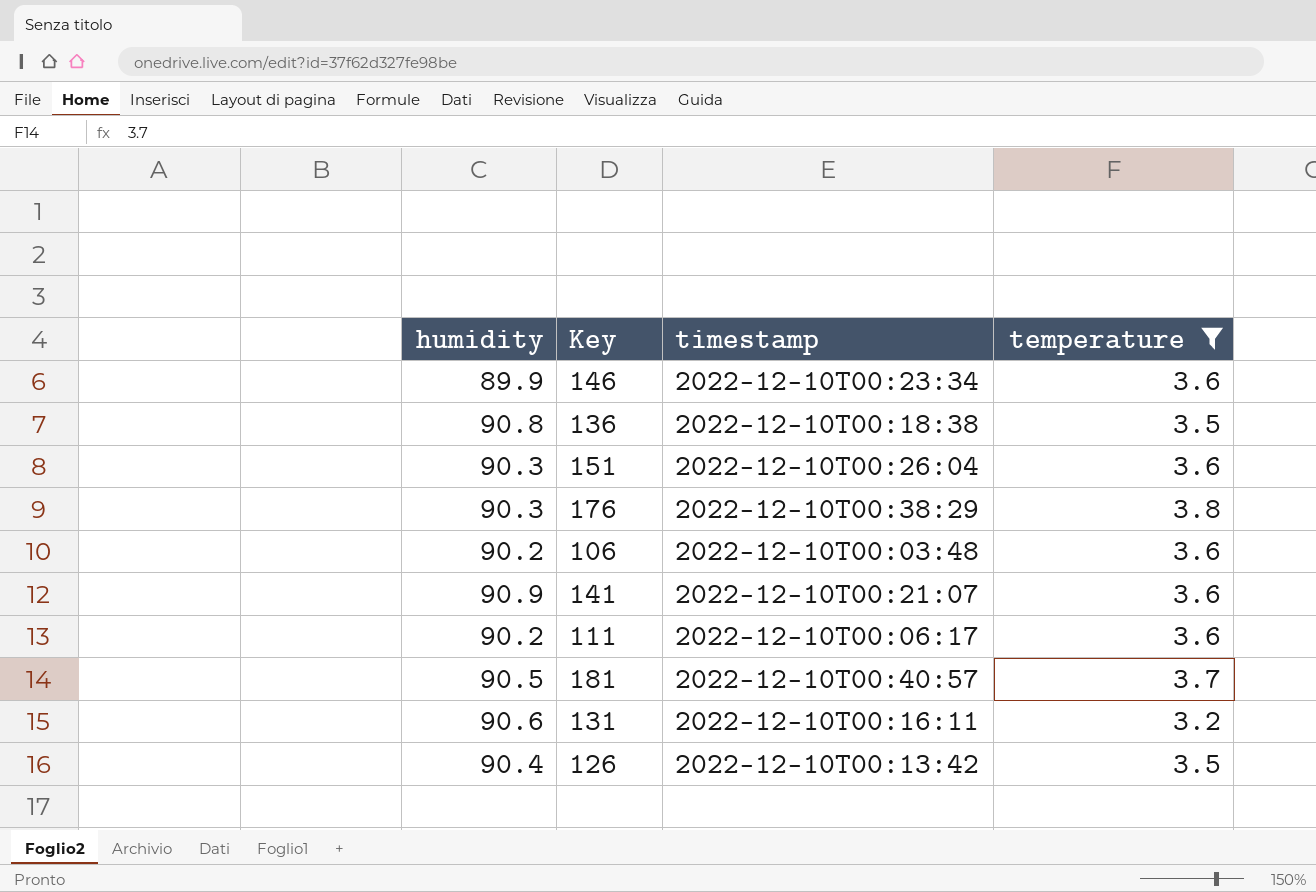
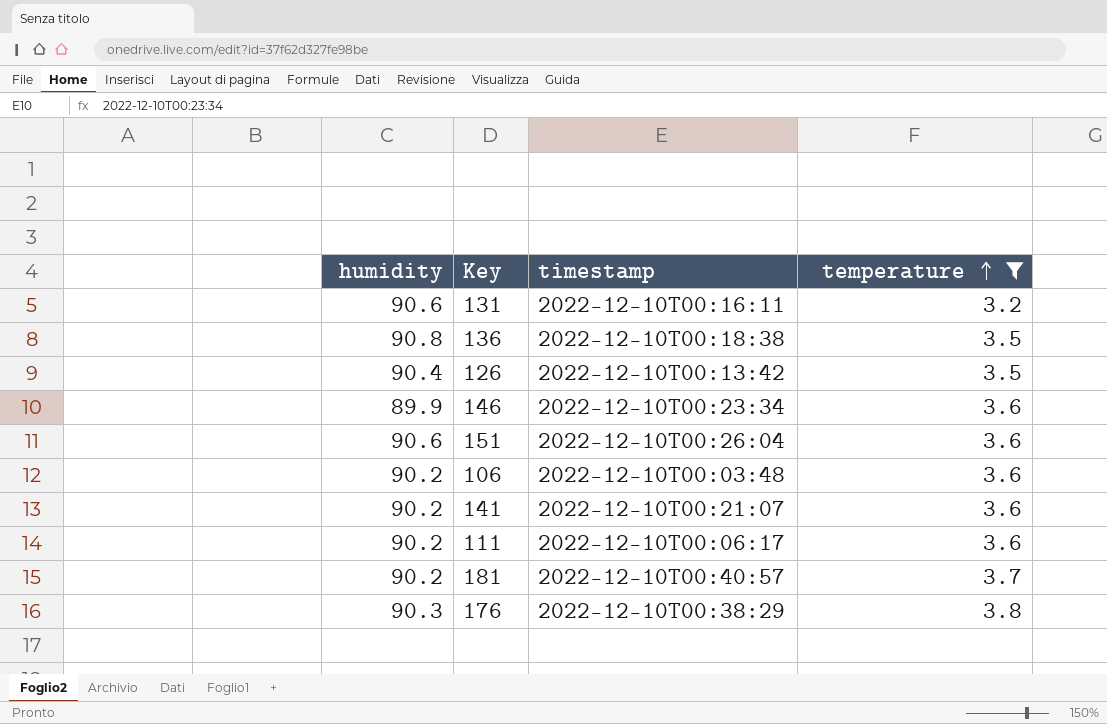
row order: none -> temperature ascending
151 | humidity: 90.3 -> 90.6
141 | humidity: 90.9 -> 90.2
181 | humidity: 90.5 -> 90.2

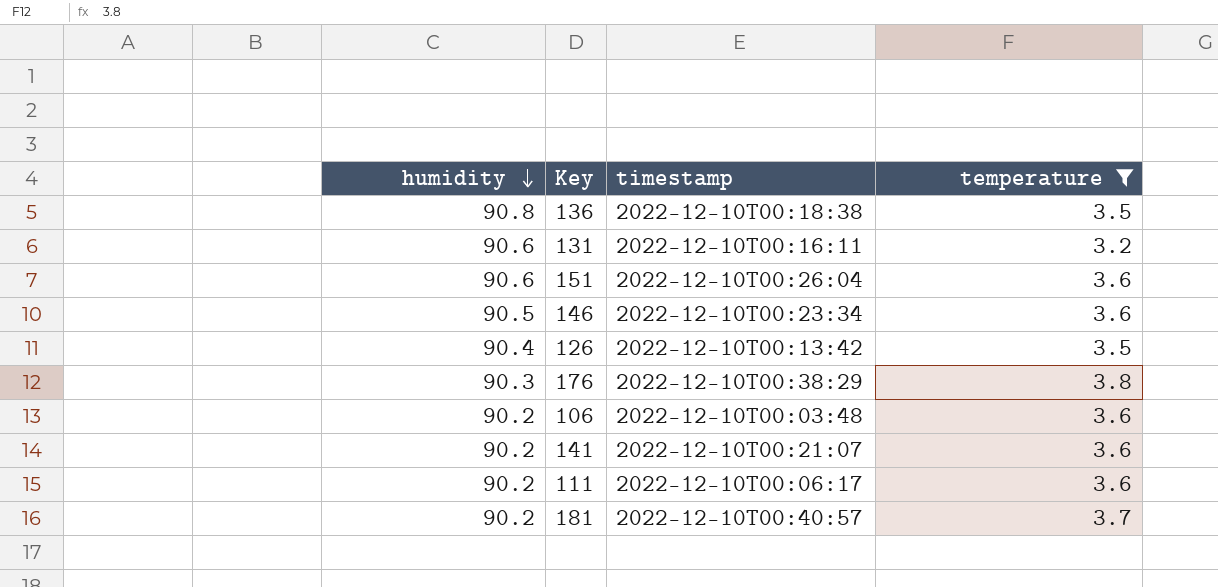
row order: temperature ascending -> humidity descending
146 | humidity: 89.9 -> 90.5

